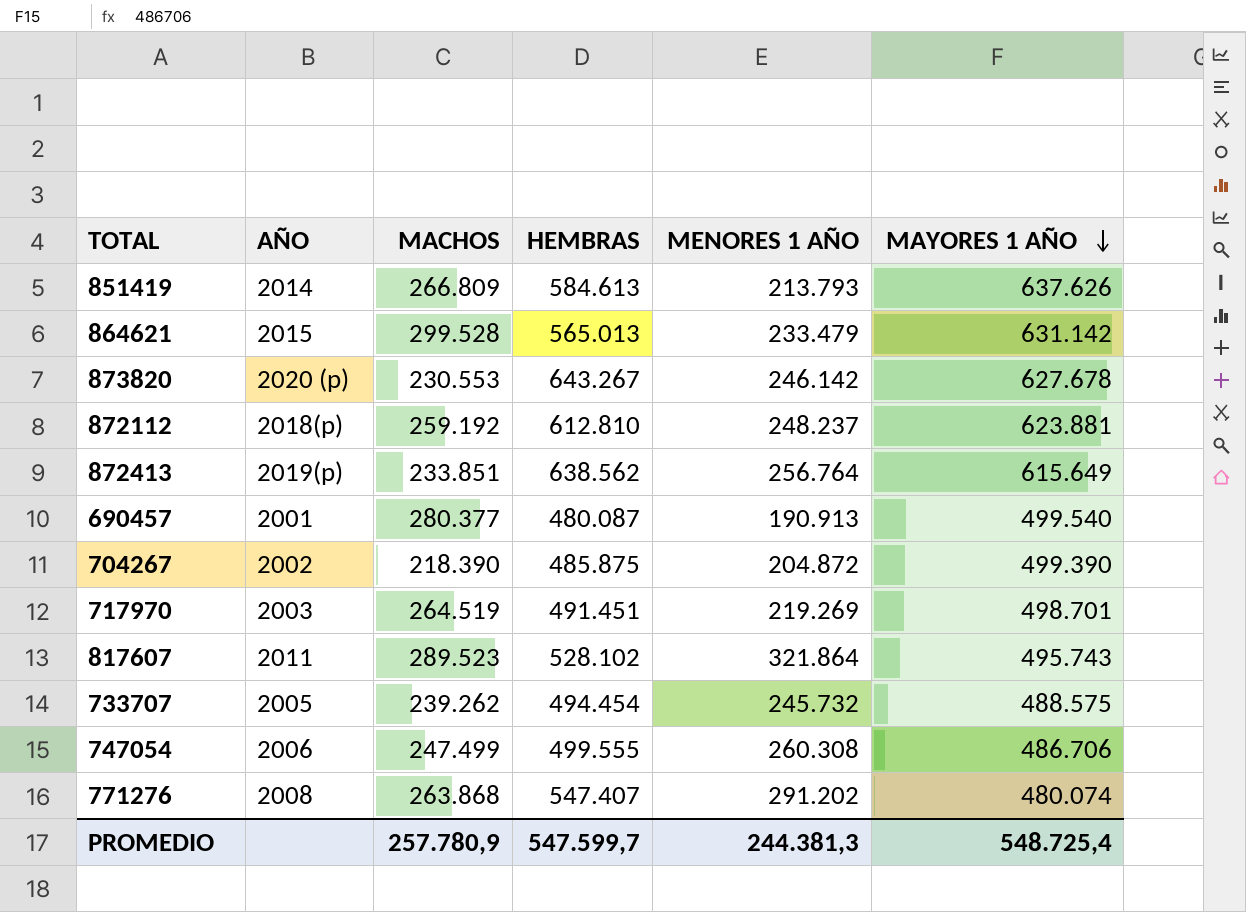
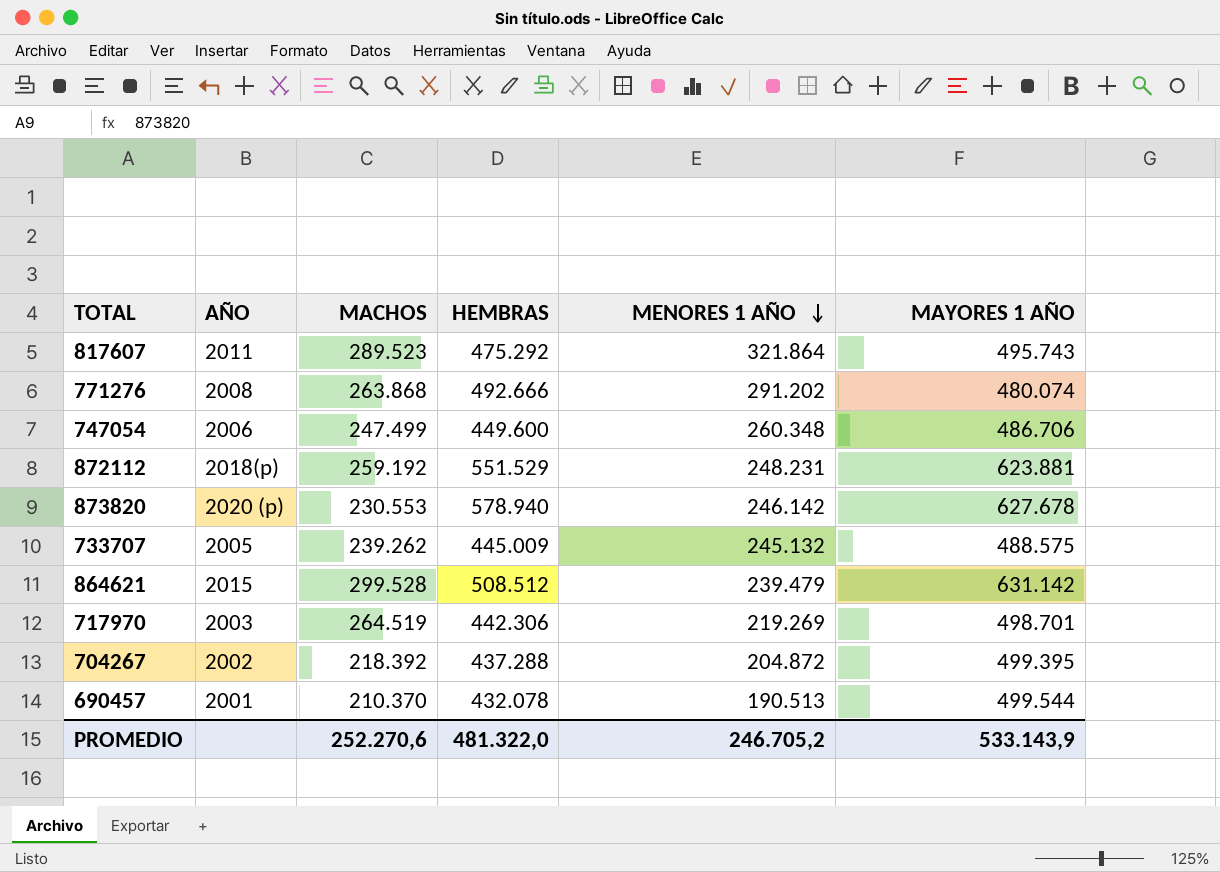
row order: MAYORES 1 AÑO descending -> MENORES 1 AÑO descending
row 851419: 2014 | 266.809 | 584.613 | 213.793 | 637.626 -> none
row 872413: 2019(p) | 233.851 | 638.562 | 256.764 | 615.649 -> none
817607 | HEMBRAS: 528.102 -> 475.292
771276 | HEMBRAS: 547.407 -> 492.666
747054 | HEMBRAS: 499.555 -> 449.600
747054 | MENORES 1 AÑO: 260.308 -> 260.348
872112 | HEMBRAS: 612.810 -> 551.529
872112 | MENORES 1 AÑO: 248.237 -> 248.231
873820 | HEMBRAS: 643.267 -> 578.940
733707 | HEMBRAS: 494.454 -> 445.009
733707 | MENORES 1 AÑO: 245.732 -> 245.132
864621 | HEMBRAS: 565.013 -> 508.512
864621 | MENORES 1 AÑO: 233.479 -> 239.479
717970 | HEMBRAS: 491.451 -> 442.306
704267 | MACHOS: 218.390 -> 218.392
704267 | HEMBRAS: 485.875 -> 437.288
704267 | MAYORES 1 AÑO: 499.390 -> 499.395
690457 | MACHOS: 280.377 -> 210.370
690457 | HEMBRAS: 480.087 -> 432.078
690457 | MENORES 1 AÑO: 190.913 -> 190.513
690457 | MAYORES 1 AÑO: 499.540 -> 499.544
PROMEDIO | MACHOS: 257.780,9 -> 252.270,6
PROMEDIO | HEMBRAS: 547.599,7 -> 481.322,0
PROMEDIO | MENORES 1 AÑO: 244.381,3 -> 246.705,2
PROMEDIO | MAYORES 1 AÑO: 548.725,4 -> 533.143,9

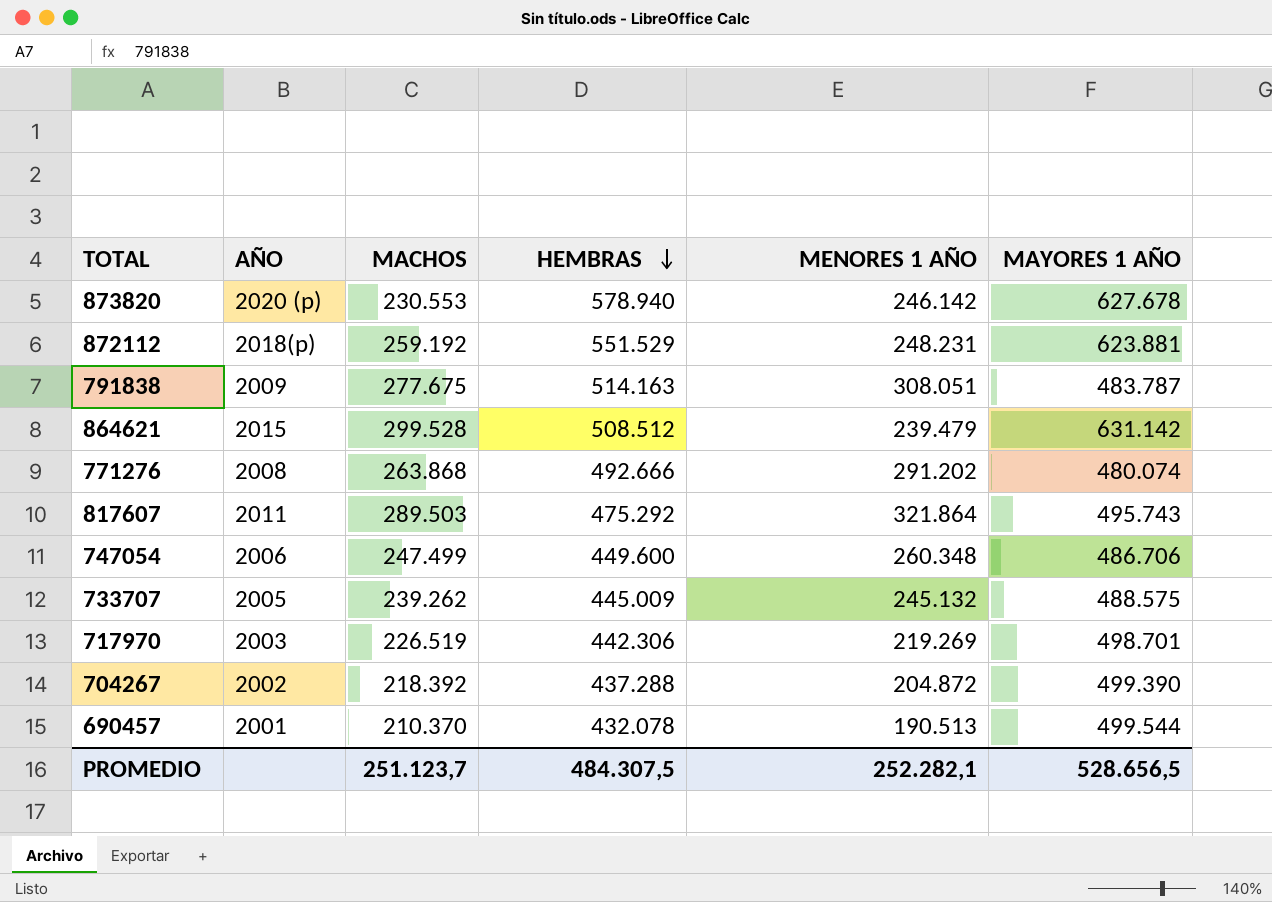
row order: MENORES 1 AÑO descending -> HEMBRAS descending
row 791838: none -> 2009 | 277.675 | 514.163 | 308.051 | 483.787
817607 | MACHOS: 289.523 -> 289.503
717970 | MACHOS: 264.519 -> 226.519
704267 | MAYORES 1 AÑO: 499.395 -> 499.390
PROMEDIO | MACHOS: 252.270,6 -> 251.123,7
PROMEDIO | HEMBRAS: 481.322,0 -> 484.307,5
PROMEDIO | MENORES 1 AÑO: 246.705,2 -> 252.282,1
PROMEDIO | MAYORES 1 AÑO: 533.143,9 -> 528.656,5

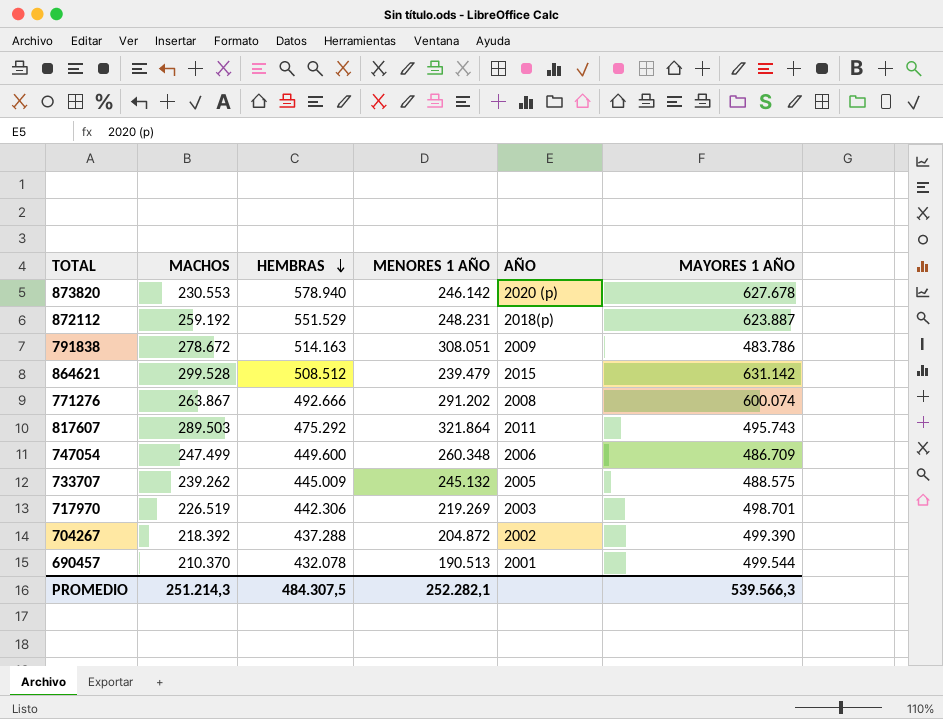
column AÑO | position: 2 -> 5
872112 | MAYORES 1 AÑO: 623.881 -> 623.887
791838 | MACHOS: 277.675 -> 278.672
791838 | MAYORES 1 AÑO: 483.787 -> 483.786
771276 | MACHOS: 263.868 -> 263.867
771276 | MAYORES 1 AÑO: 480.074 -> 600.074
747054 | MAYORES 1 AÑO: 486.706 -> 486.709
PROMEDIO | MACHOS: 251.123,7 -> 251.214,3
PROMEDIO | MAYORES 1 AÑO: 528.656,5 -> 539.566,3

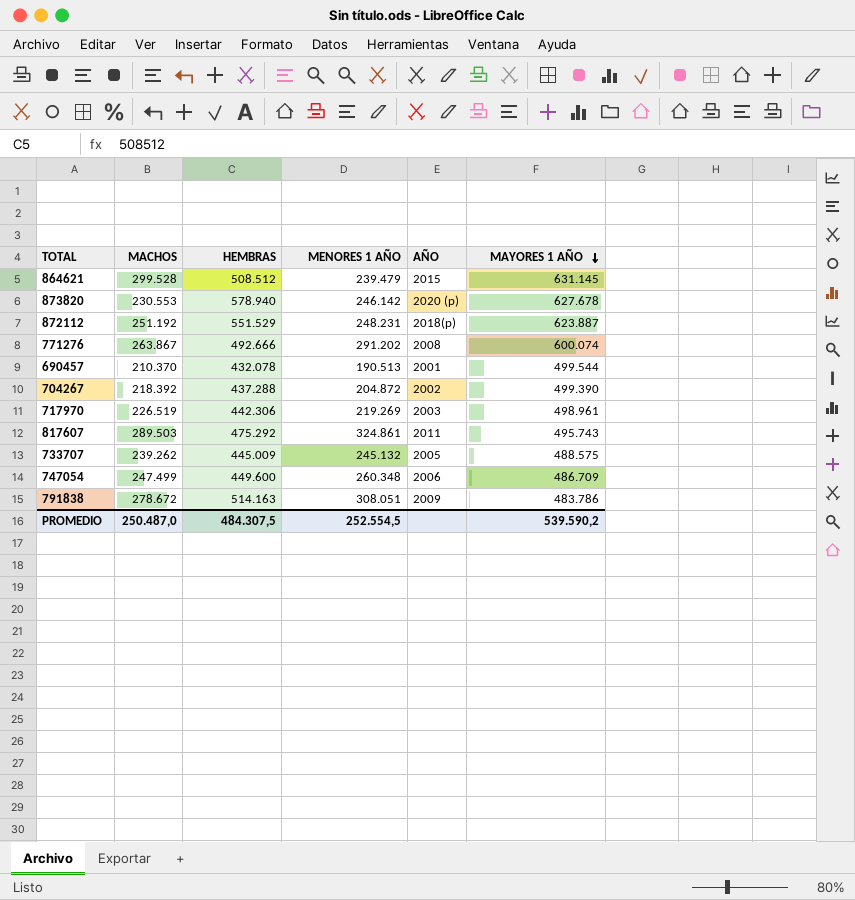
row order: HEMBRAS descending -> MAYORES 1 AÑO descending
864621 | MAYORES 1 AÑO: 631.142 -> 631.145
872112 | MACHOS: 259.192 -> 251.192
717970 | MAYORES 1 AÑO: 498.701 -> 498.961
817607 | MENORES 1 AÑO: 321.864 -> 324.861
PROMEDIO | MACHOS: 251.214,3 -> 250.487,0
PROMEDIO | MENORES 1 AÑO: 252.282,1 -> 252.554,5
PROMEDIO | MAYORES 1 AÑO: 539.566,3 -> 539.590,2

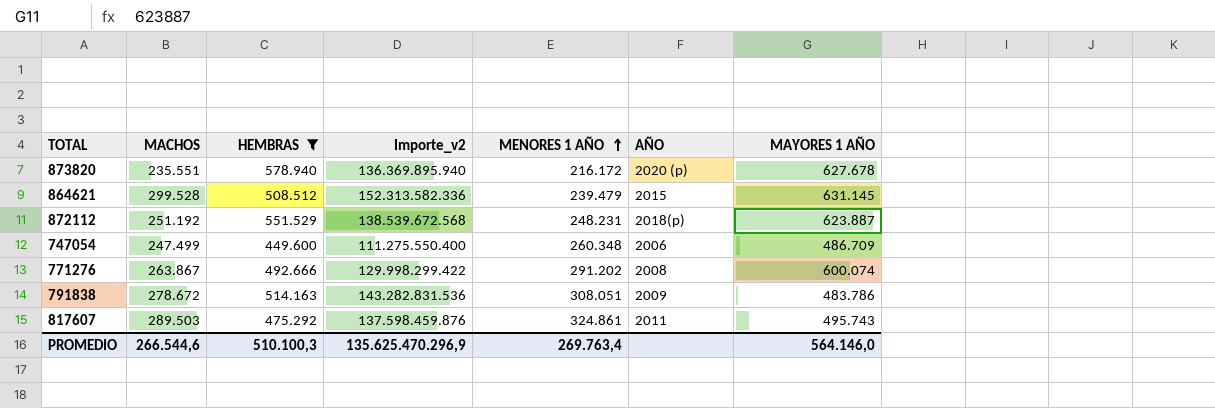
filter: none -> HEMBRAS >= 449.600
row order: MAYORES 1 AÑO descending -> MENORES 1 AÑO ascending
column Importe_v2 | formula: none -> [MACHOS] * [HEMBRAS]
873820 | MACHOS: 230.553 -> 235.551
873820 | MENORES 1 AÑO: 246.142 -> 216.172
PROMEDIO | MACHOS: 250.487,0 -> 266.544,6
PROMEDIO | HEMBRAS: 484.307,5 -> 510.100,3
PROMEDIO | MENORES 1 AÑO: 252.554,5 -> 269.763,4
PROMEDIO | MAYORES 1 AÑO: 539.590,2 -> 564.146,0

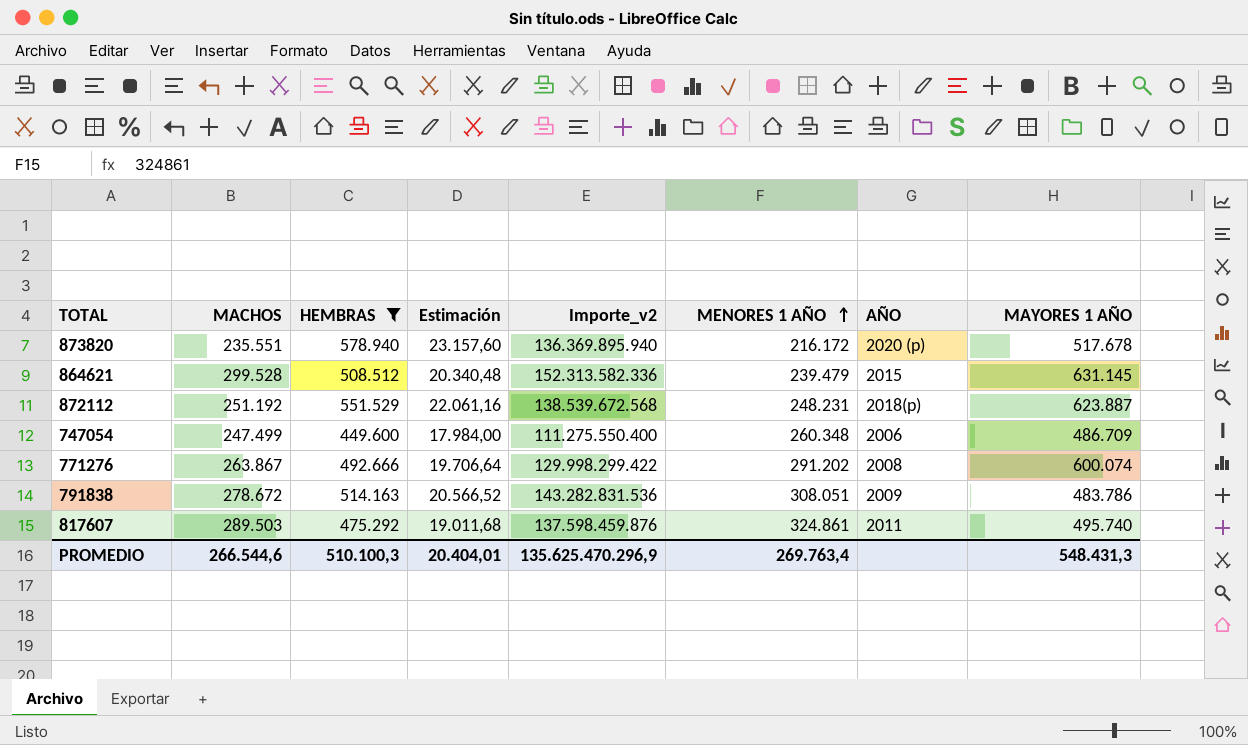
column Estimación | formula: none -> [HEMBRAS] * 0,04
873820 | MAYORES 1 AÑO: 627.678 -> 517.678
817607 | MAYORES 1 AÑO: 495.743 -> 495.740
PROMEDIO | MAYORES 1 AÑO: 564.146,0 -> 548.431,3

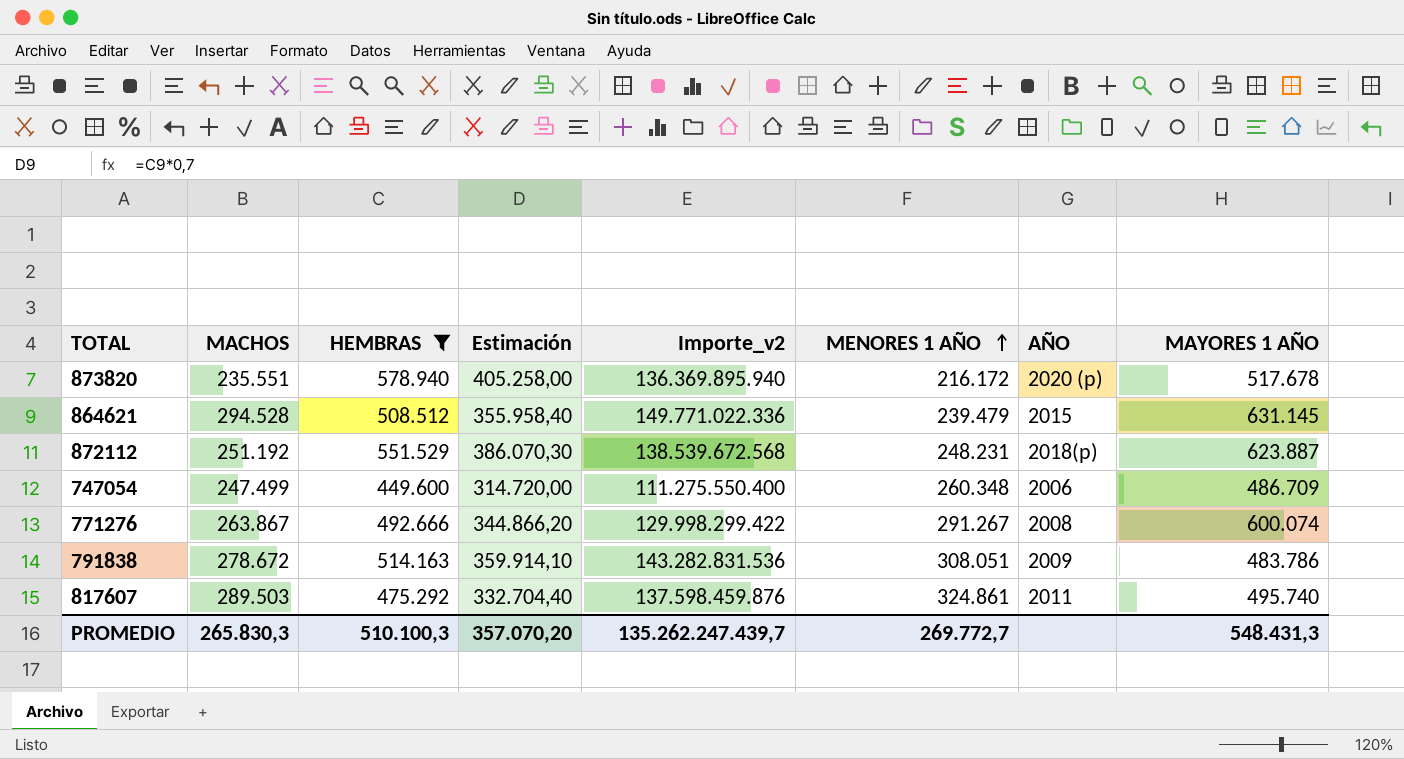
column Estimación | formula: [HEMBRAS] * 0,04 -> [HEMBRAS] * 0,7
864621 | MACHOS: 299.528 -> 294.528
864621 | Importe_v2: 152.313.582.336 -> 149.771.022.336
771276 | MENORES 1 AÑO: 291.202 -> 291.267
PROMEDIO | MACHOS: 266.544,6 -> 265.830,3
PROMEDIO | Estimación: 20.404,01 -> 357.070,20
PROMEDIO | Importe_v2: 135.625.470.296,9 -> 135.262.247.439,7
PROMEDIO | MENORES 1 AÑO: 269.763,4 -> 269.772,7

